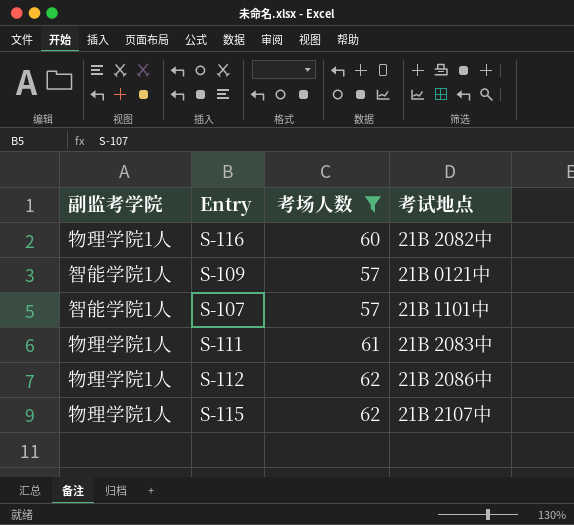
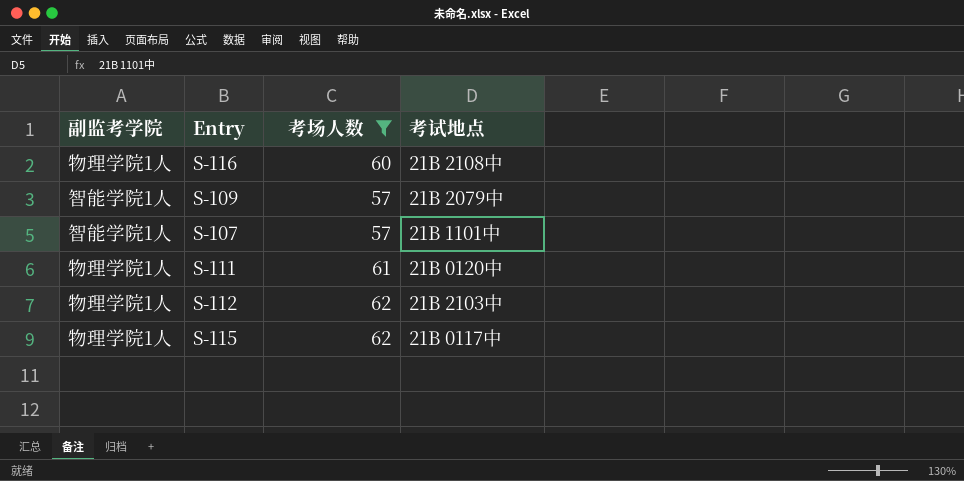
S-116 | 考试地点: 21B 2082中 -> 21B 2108中
S-109 | 考试地点: 21B 0121中 -> 21B 2079中
S-111 | 考试地点: 21B 2083中 -> 21B 0120中
S-112 | 考试地点: 21B 2086中 -> 21B 2103中
S-115 | 考试地点: 21B 2107中 -> 21B 0117中

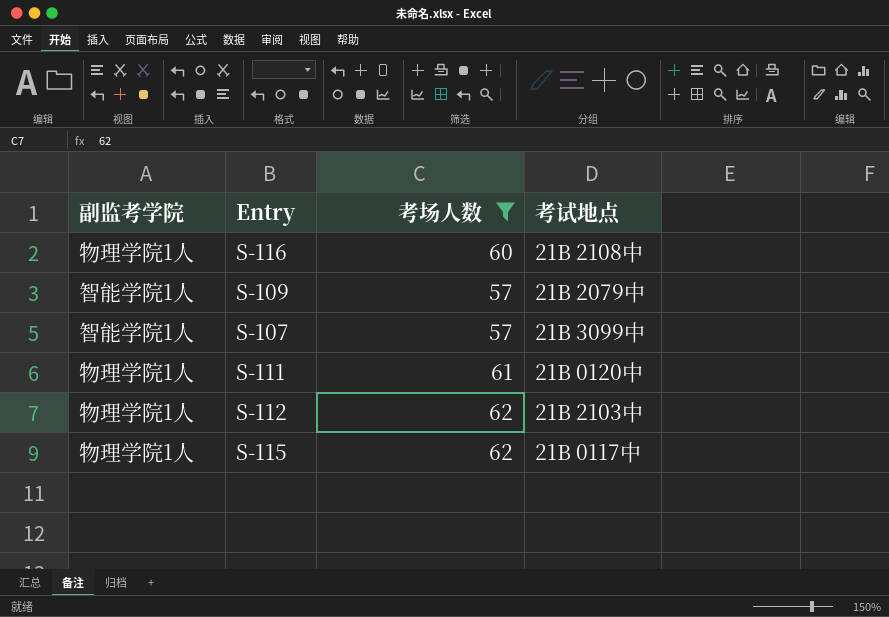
S-107 | 考试地点: 21B 1101中 -> 21B 3099中

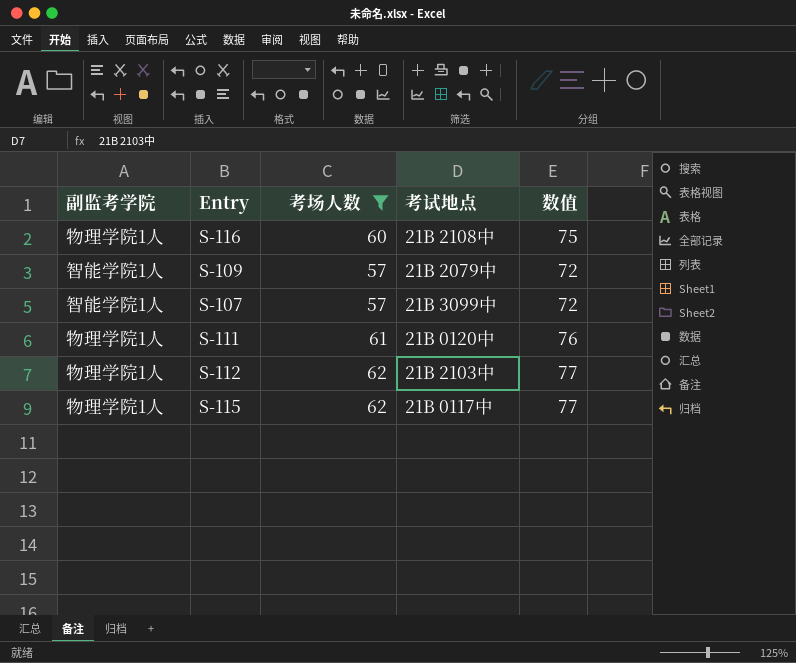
column 数值 | formula: none -> [考场人数] + 15

